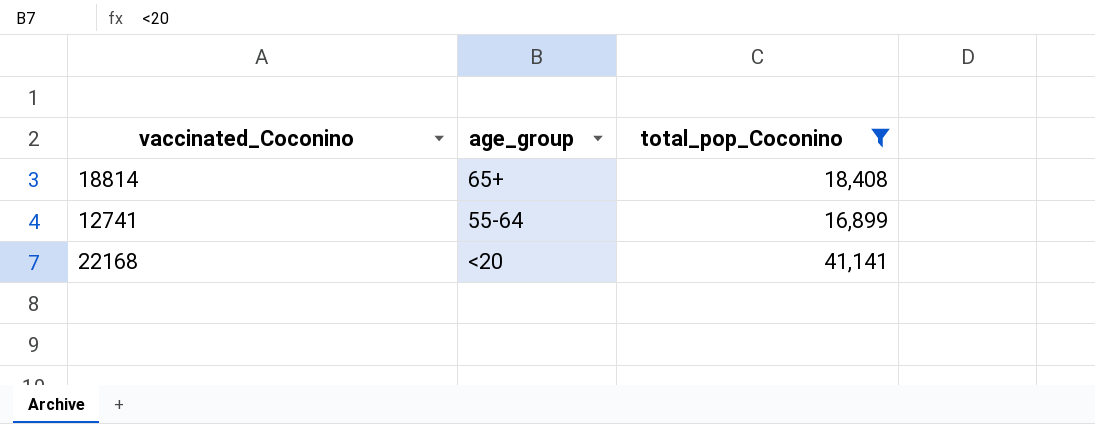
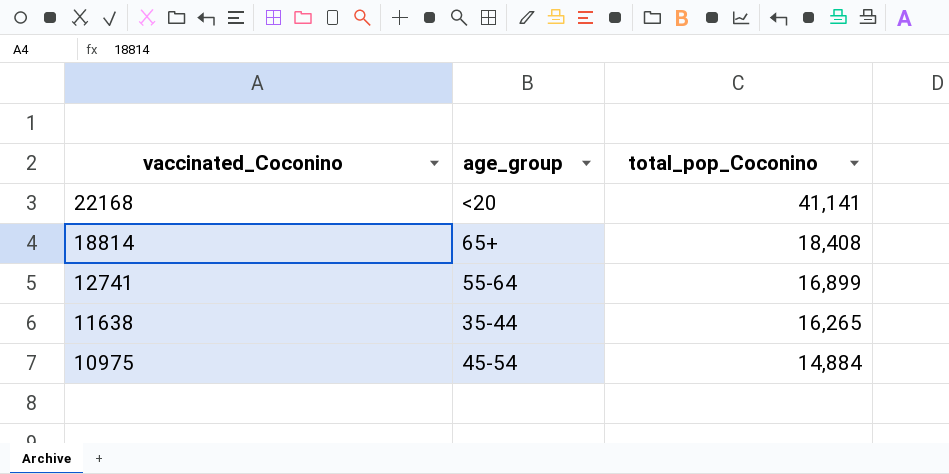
filter: total_pop_Coconino >= 16,899 -> none
row order: none -> vaccinated_Coconino descending

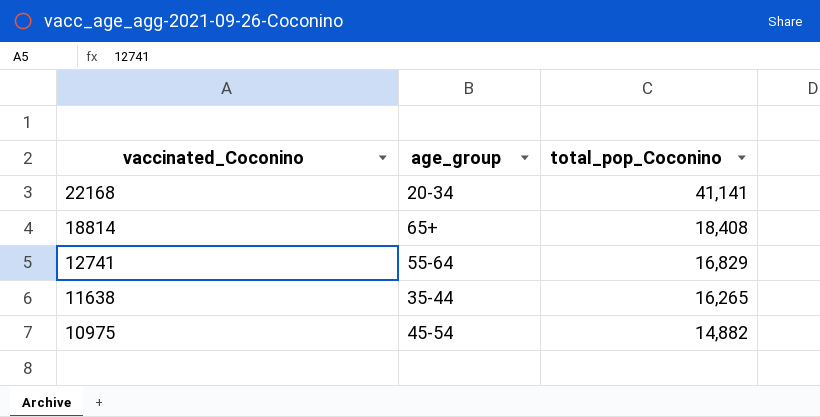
22168 | age_group: <20 -> 20-34
12741 | total_pop_Coconino: 16,899 -> 16,829
10975 | total_pop_Coconino: 14,884 -> 14,882

